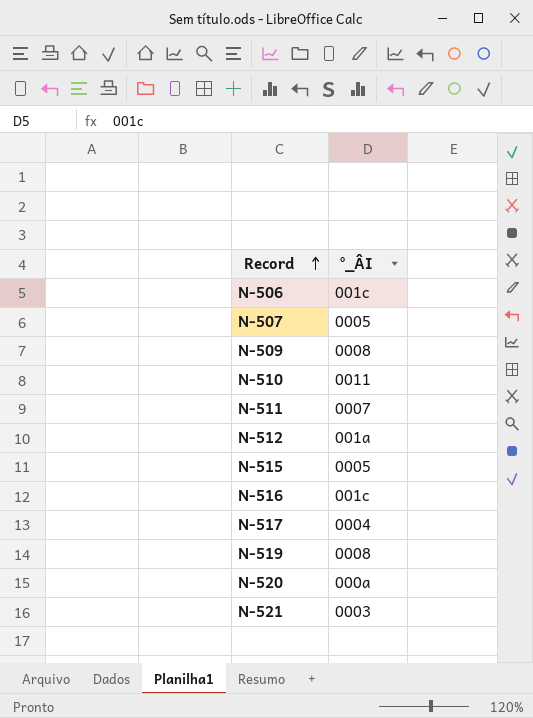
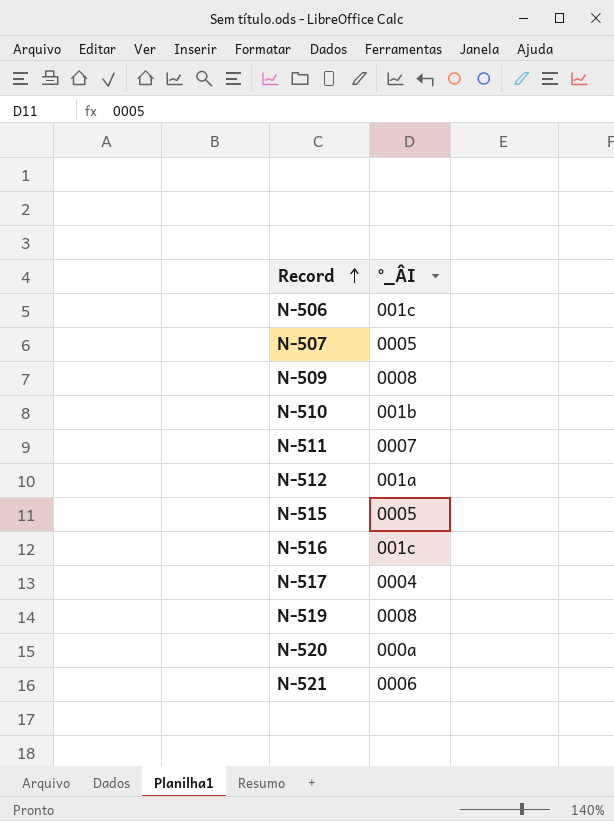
N-510 | °_ÂI: 0011 -> 001b
N-521 | °_ÂI: 0003 -> 0006

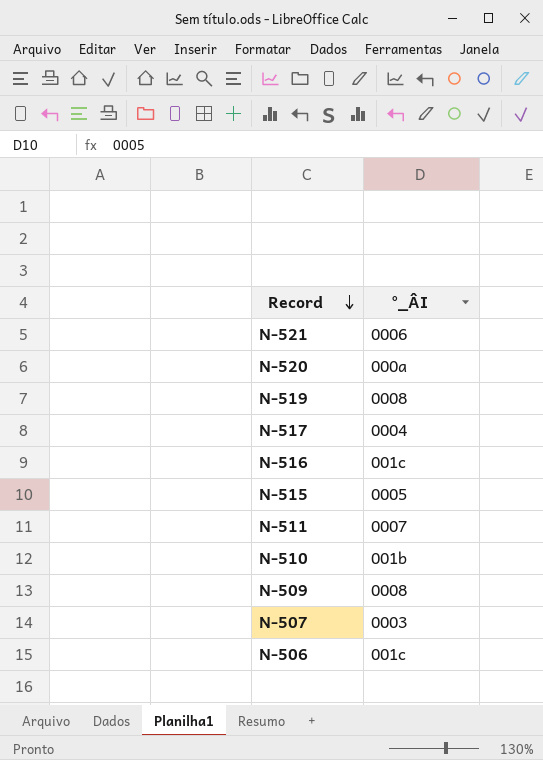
row order: Record ascending -> Record descending
row N-512: 001a -> none
N-507 | °_ÂI: 0005 -> 0003

